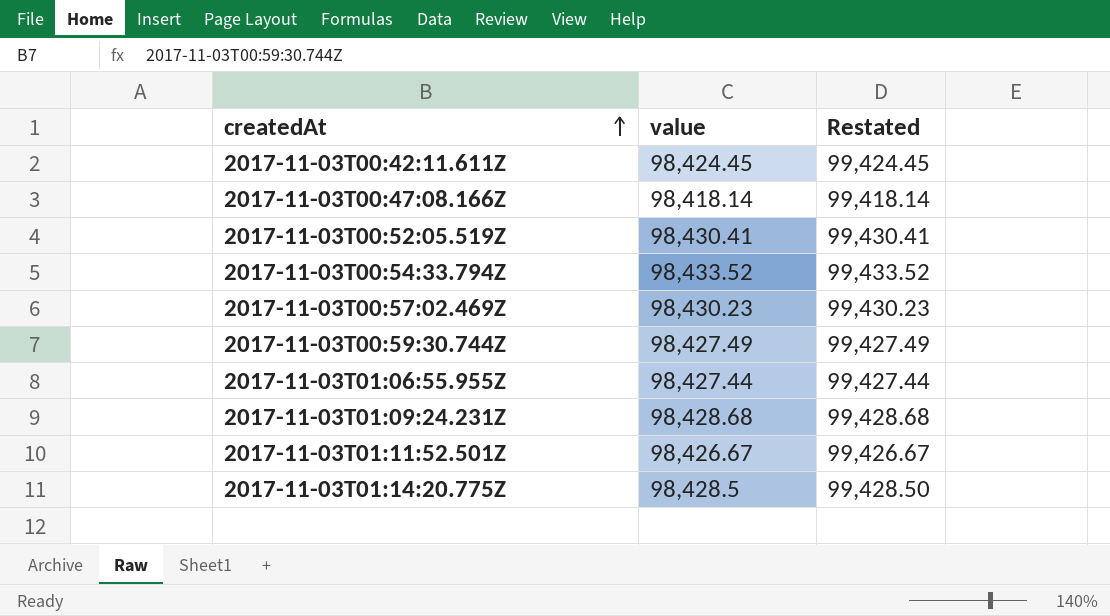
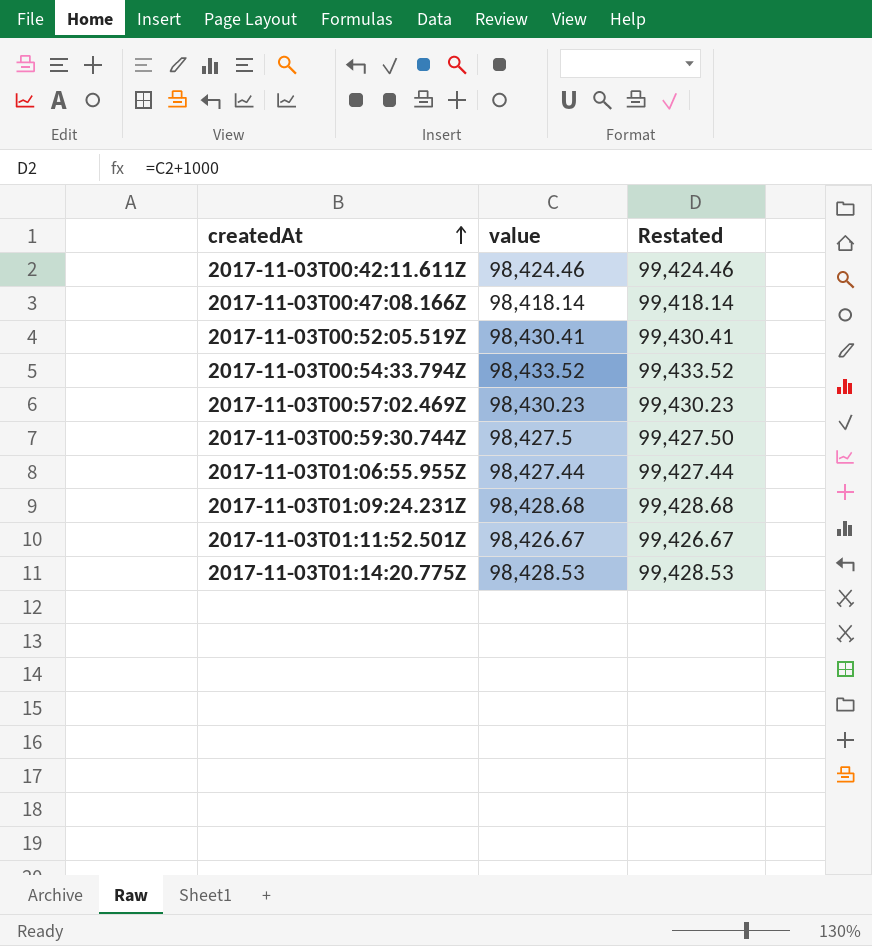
2017-11-03T00:42:11.611Z | value: 98,424.45 -> 98,424.46
2017-11-03T00:42:11.611Z | Restated: 99,424.45 -> 99,424.46
2017-11-03T00:59:30.744Z | value: 98,427.49 -> 98,427.5
2017-11-03T00:59:30.744Z | Restated: 99,427.49 -> 99,427.50
2017-11-03T01:14:20.775Z | value: 98,428.5 -> 98,428.53
2017-11-03T01:14:20.775Z | Restated: 99,428.50 -> 99,428.53

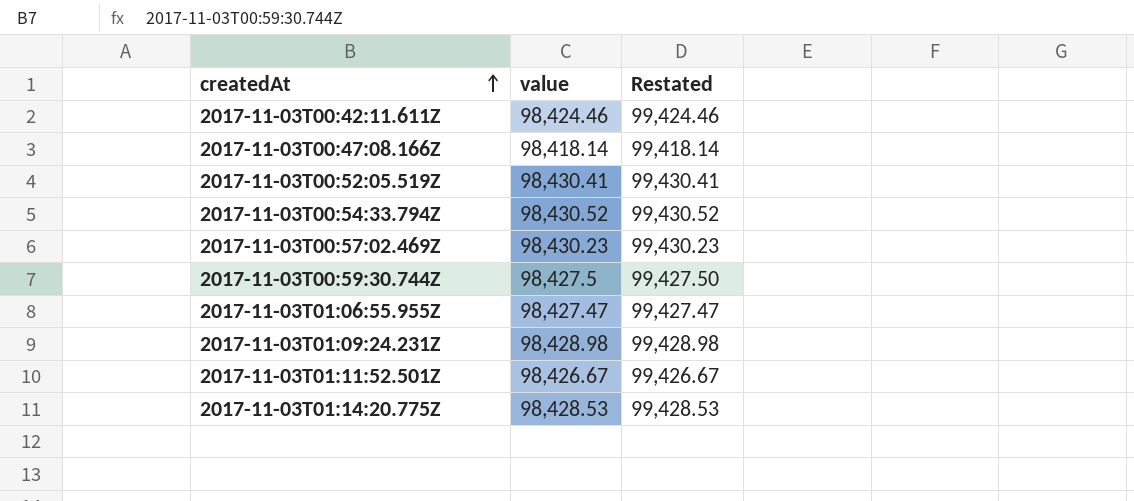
2017-11-03T00:54:33.794Z | value: 98,433.52 -> 98,430.52
2017-11-03T00:54:33.794Z | Restated: 99,433.52 -> 99,430.52
2017-11-03T01:06:55.955Z | value: 98,427.44 -> 98,427.47
2017-11-03T01:06:55.955Z | Restated: 99,427.44 -> 99,427.47
2017-11-03T01:09:24.231Z | value: 98,428.68 -> 98,428.98
2017-11-03T01:09:24.231Z | Restated: 99,428.68 -> 99,428.98

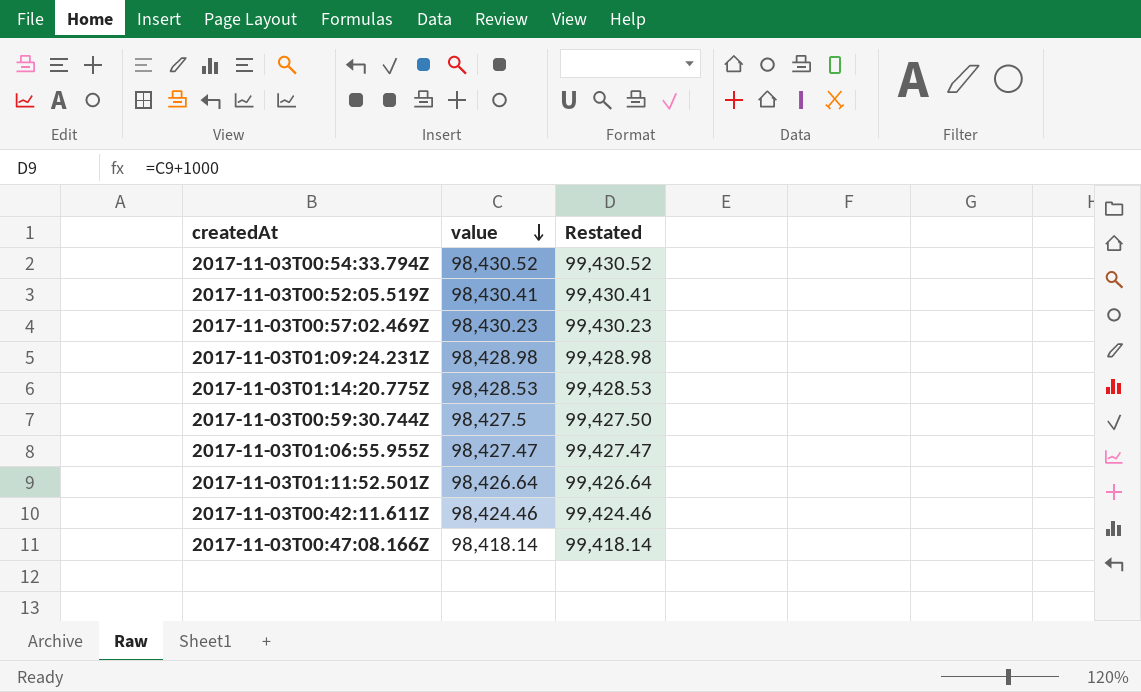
row order: createdAt ascending -> value descending
2017-11-03T01:11:52.501Z | value: 98,426.67 -> 98,426.64
2017-11-03T01:11:52.501Z | Restated: 99,426.67 -> 99,426.64

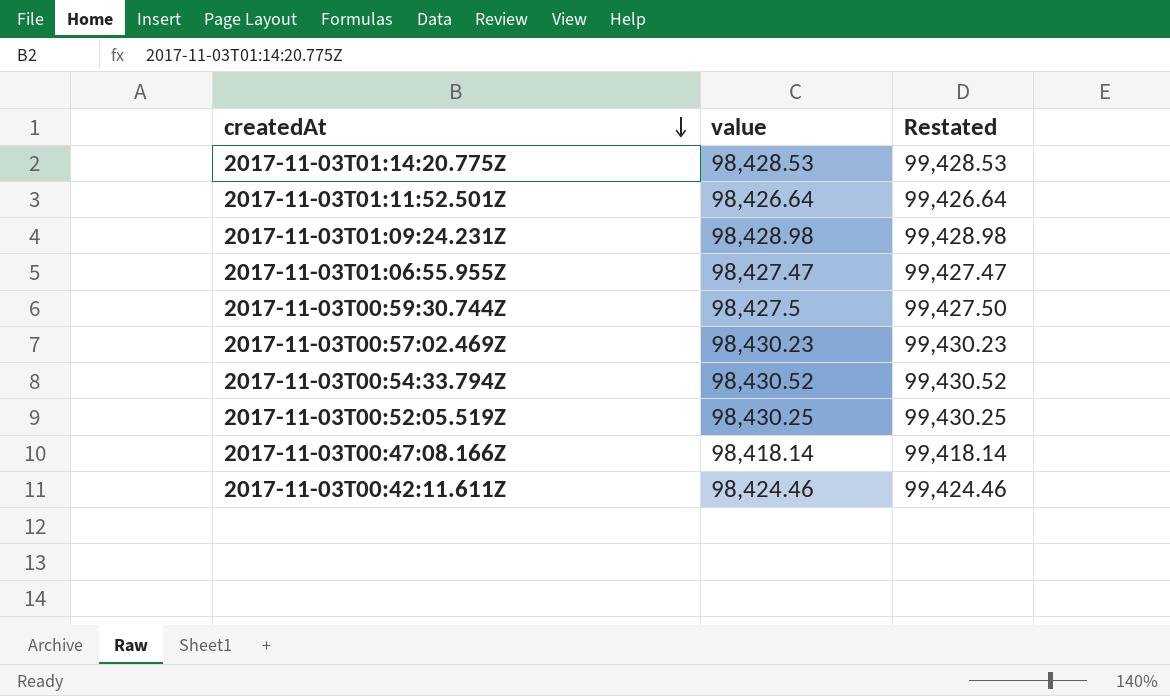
row order: value descending -> createdAt descending
2017-11-03T00:52:05.519Z | value: 98,430.41 -> 98,430.25
2017-11-03T00:52:05.519Z | Restated: 99,430.41 -> 99,430.25

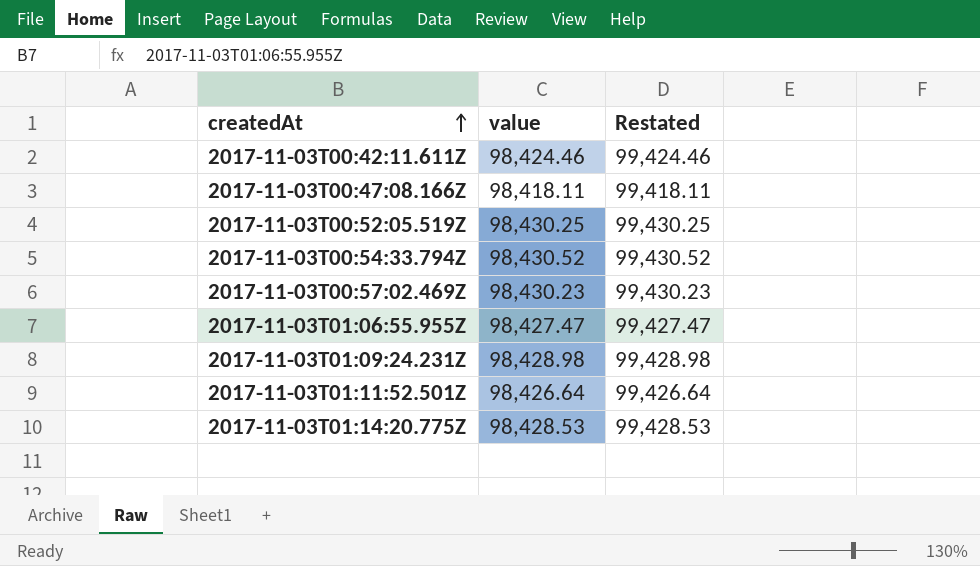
row order: createdAt descending -> createdAt ascending
row 2017-11-03T00:59:30.744Z: 98,427.5 | 99,427.50 -> none
2017-11-03T00:47:08.166Z | value: 98,418.14 -> 98,418.11
2017-11-03T00:47:08.166Z | Restated: 99,418.14 -> 99,418.11

